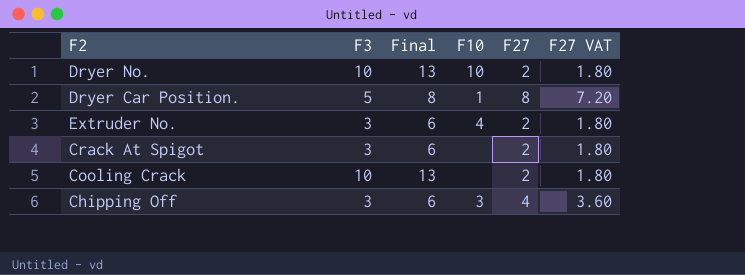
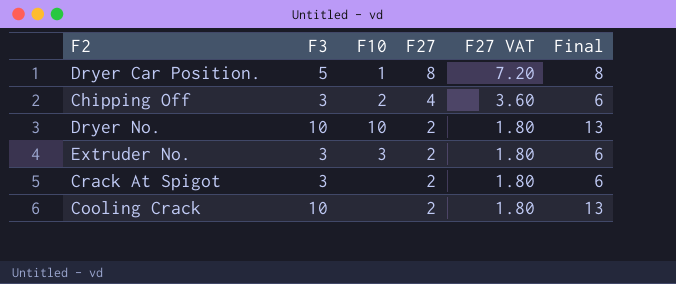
row order: none -> F27 descending
column Final | position: 3 -> 6
Chipping Off | F10: 3 -> 2
Extruder No. | F10: 4 -> 3

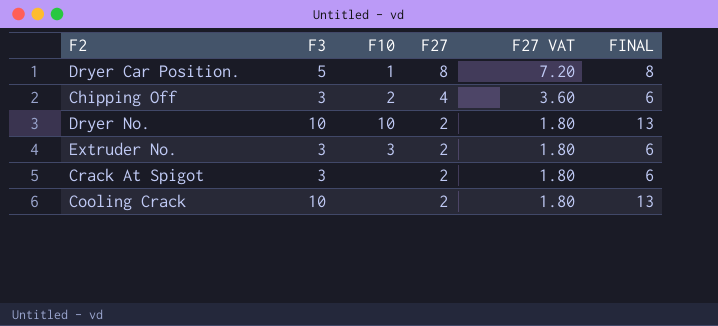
column name: Final -> FINAL

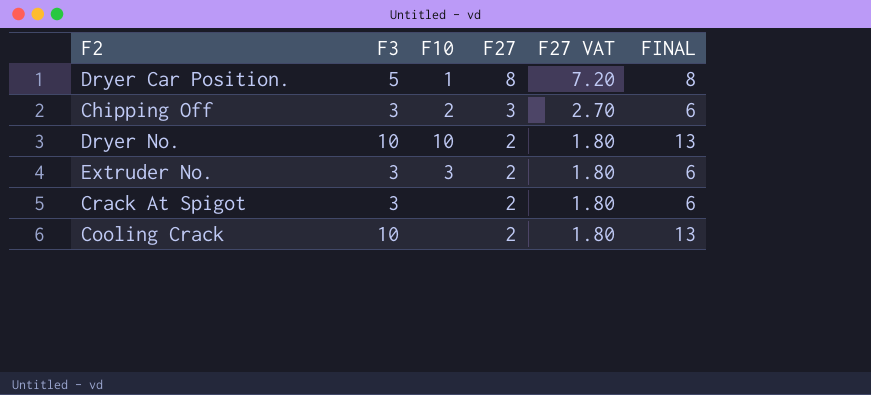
Chipping Off | F27: 4 -> 3
Chipping Off | F27 VAT: 3.60 -> 2.70

